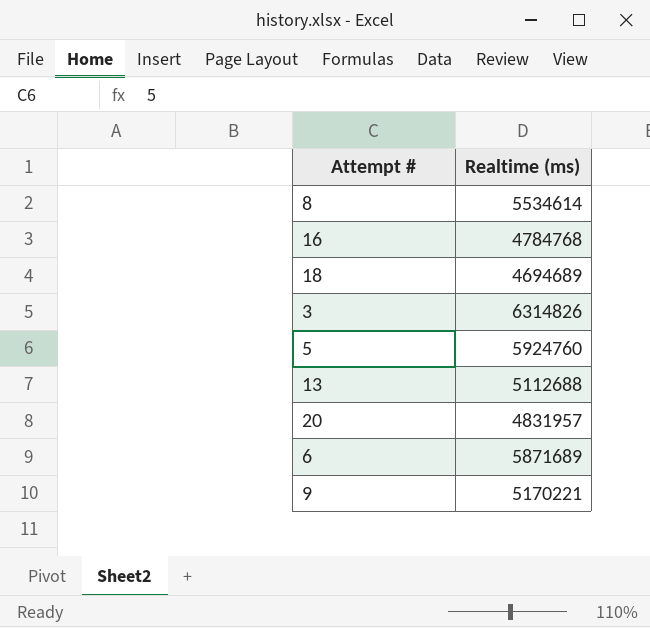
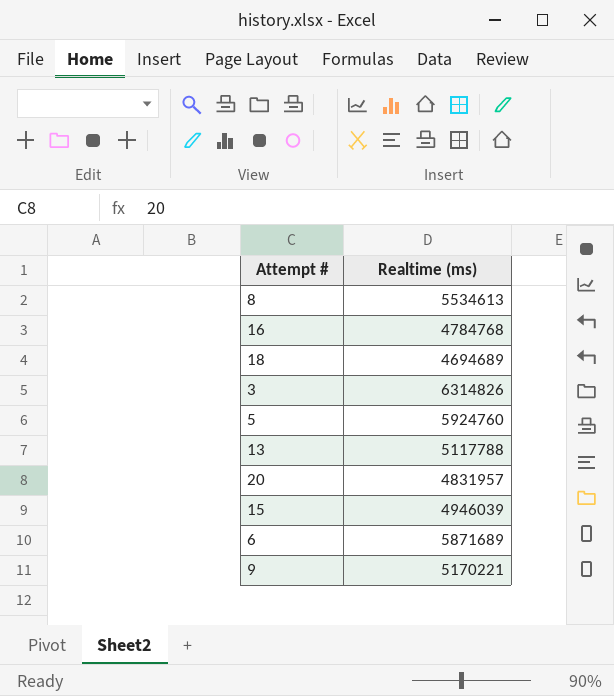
8 | Realtime (ms): 5534614 -> 5534613
13 | Realtime (ms): 5112688 -> 5117788
row 15: none -> 4946039

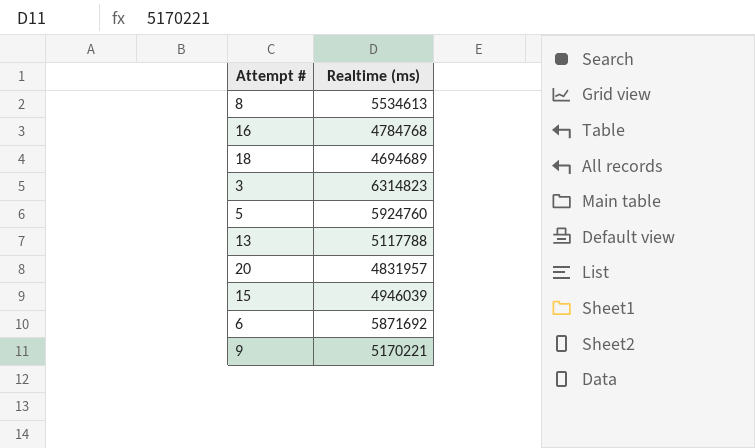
3 | Realtime (ms): 6314826 -> 6314823
6 | Realtime (ms): 5871689 -> 5871692

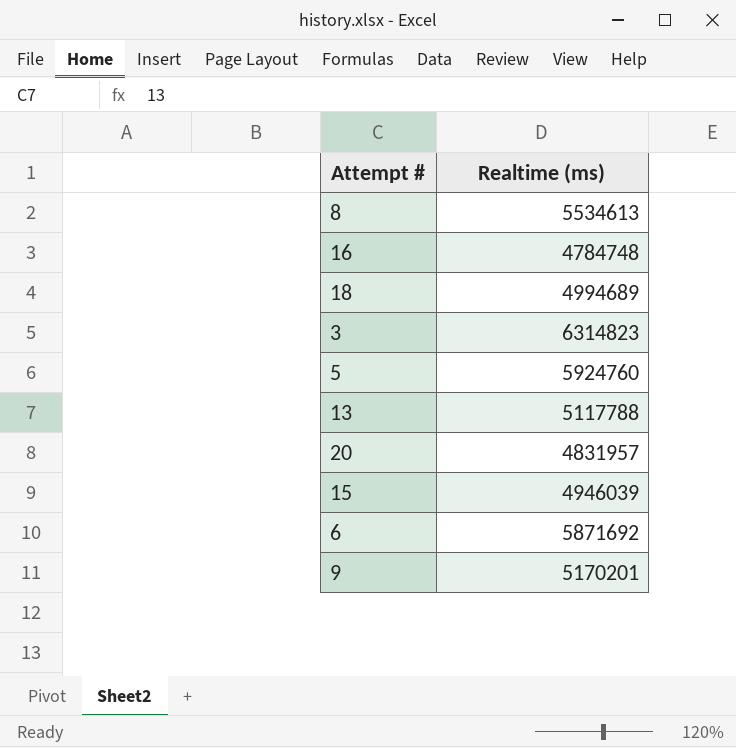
16 | Realtime (ms): 4784768 -> 4784748
18 | Realtime (ms): 4694689 -> 4994689
9 | Realtime (ms): 5170221 -> 5170201

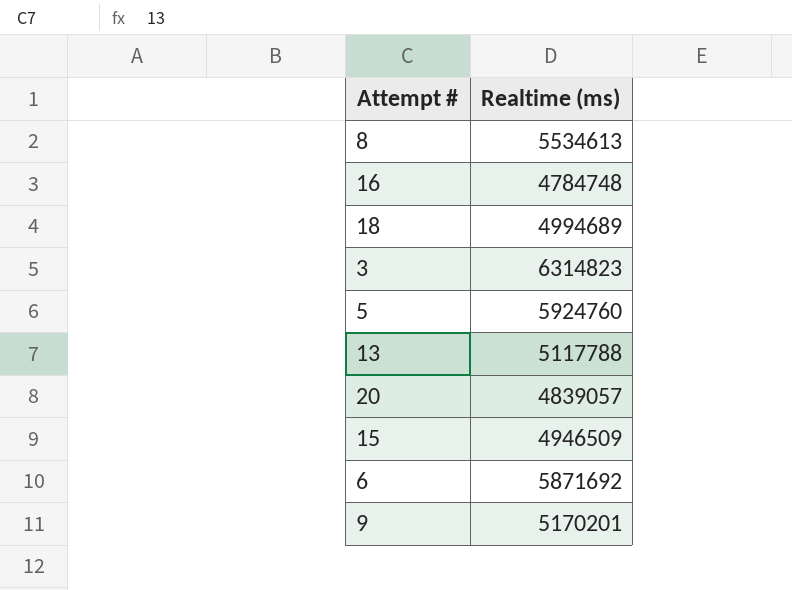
20 | Realtime (ms): 4831957 -> 4839057
15 | Realtime (ms): 4946039 -> 4946509

